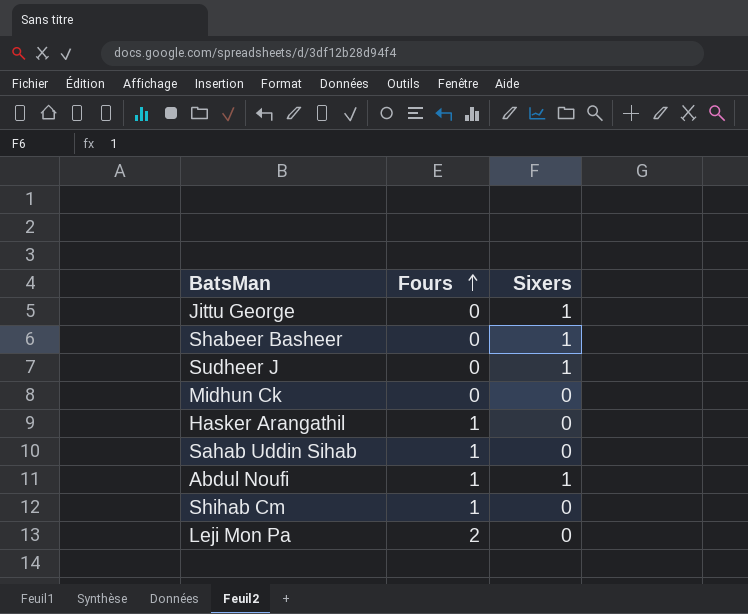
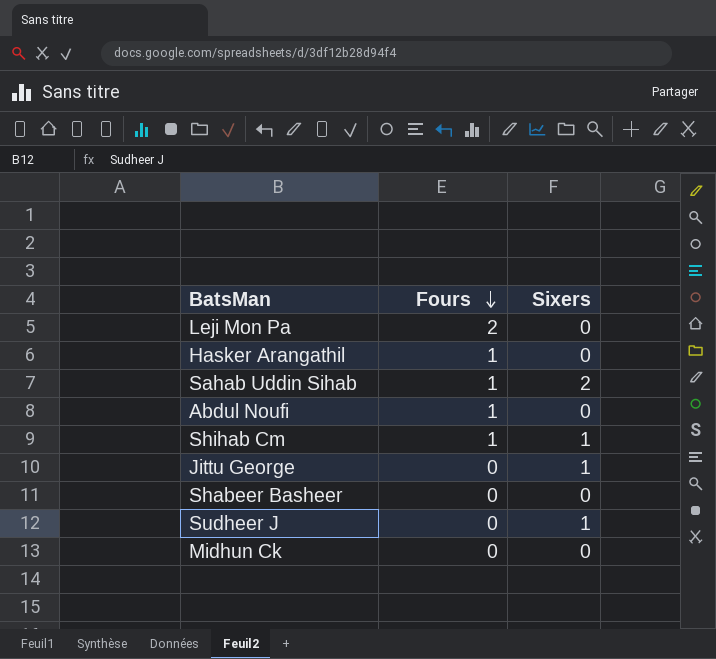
row order: Fours ascending -> Fours descending
Sahab Uddin Sihab | Sixers: 0 -> 2
Abdul Noufi | Sixers: 1 -> 0
Shihab Cm | Sixers: 0 -> 1
Shabeer Basheer | Sixers: 1 -> 0

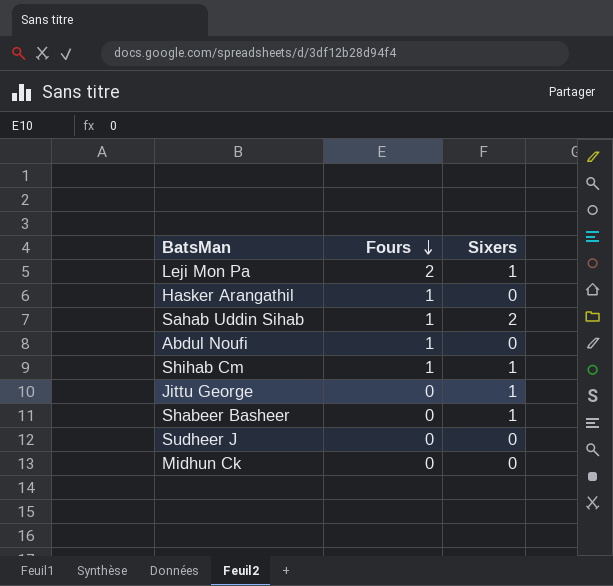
Leji Mon Pa | Sixers: 0 -> 1
Shabeer Basheer | Sixers: 0 -> 1
Sudheer J | Sixers: 1 -> 0

